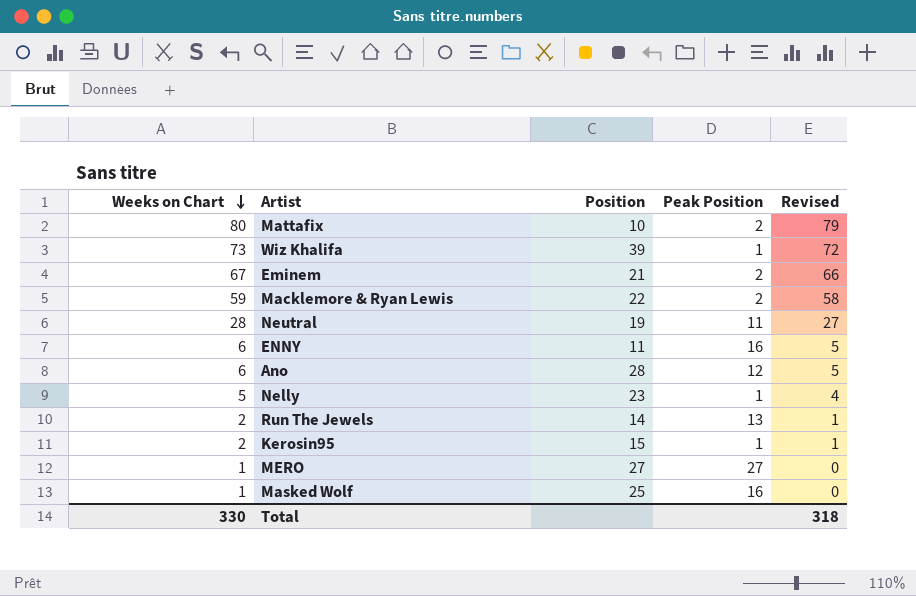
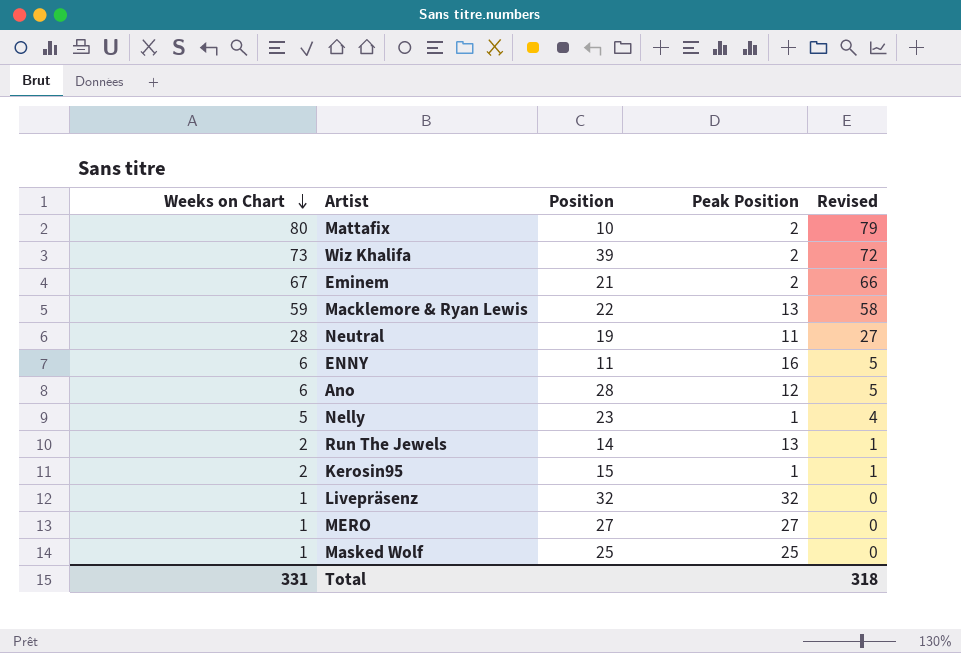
Wiz Khalifa | Peak Position: 1 -> 2
Macklemore & Ryan Lewis | Peak Position: 2 -> 13
row Livepräsenz: none -> 1 | 32 | 32 | 0
Masked Wolf | Peak Position: 16 -> 25
Total | Weeks on Chart: 330 -> 331

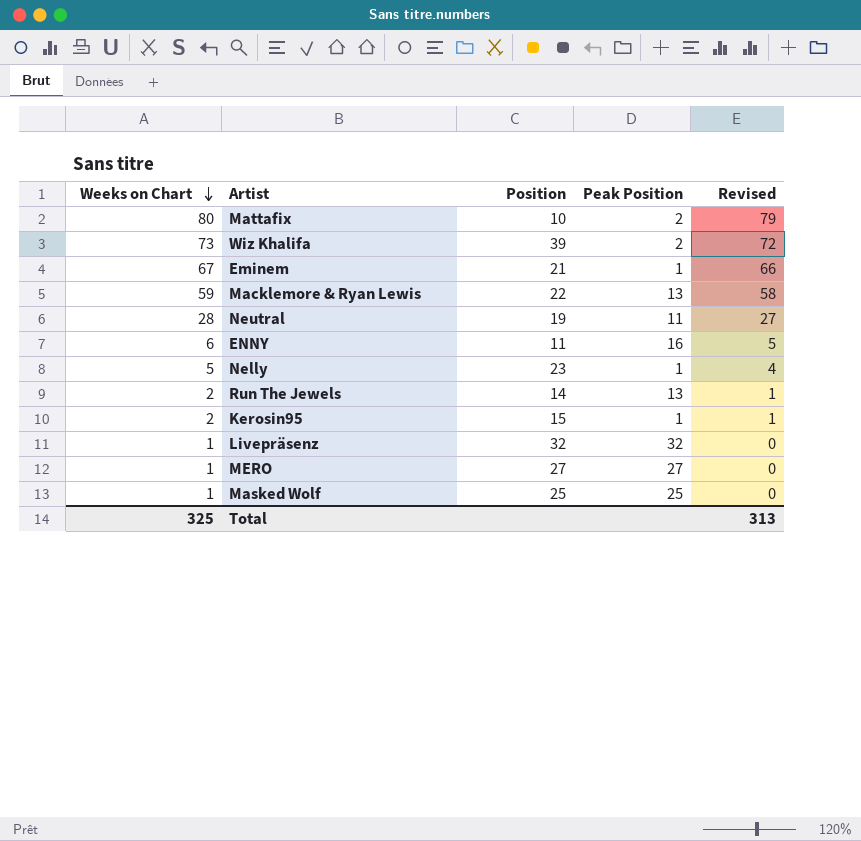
row Ano: 6 | 28 | 12 | 5 -> none
Eminem | Peak Position: 2 -> 1
Total | Weeks on Chart: 331 -> 325
Total | Revised: 318 -> 313

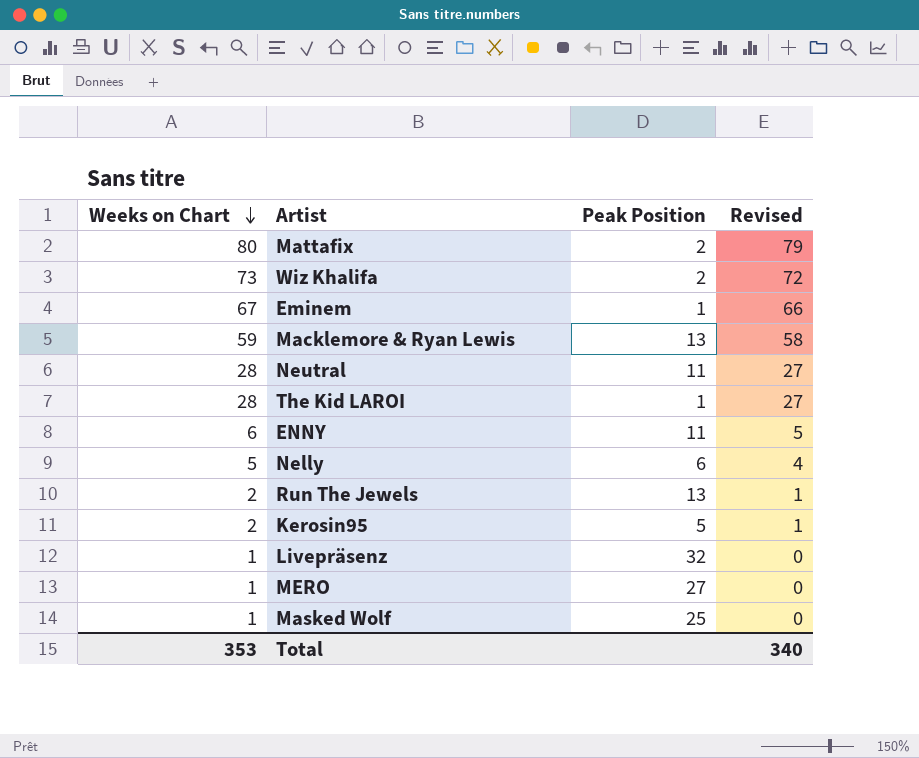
column Position | position: 3 -> none
row The Kid LAROI: none -> 28 | 1 | 27
ENNY | Peak Position: 16 -> 11
Nelly | Peak Position: 1 -> 6
Kerosin95 | Peak Position: 1 -> 5
Total | Weeks on Chart: 325 -> 353
Total | Revised: 313 -> 340

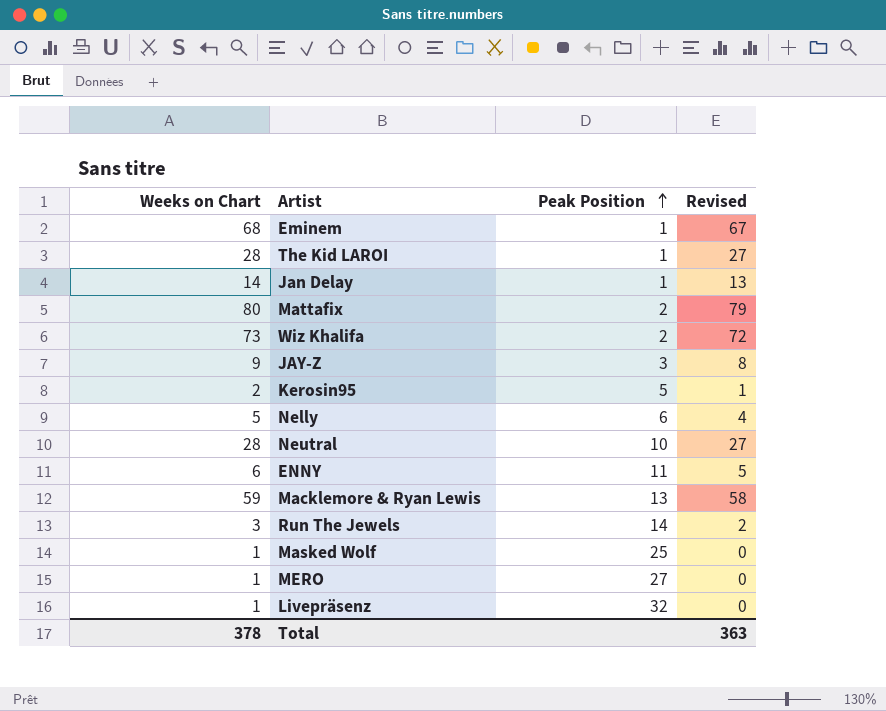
row order: Weeks on Chart descending -> Peak Position ascending
Eminem | Weeks on Chart: 67 -> 68
Eminem | Revised: 66 -> 67
row Jan Delay: none -> 14 | 1 | 13
row JAY-Z: none -> 9 | 3 | 8
Neutral | Peak Position: 11 -> 10
Run The Jewels | Weeks on Chart: 2 -> 3
Run The Jewels | Peak Position: 13 -> 14
Run The Jewels | Revised: 1 -> 2
Total | Weeks on Chart: 353 -> 378
Total | Revised: 340 -> 363

